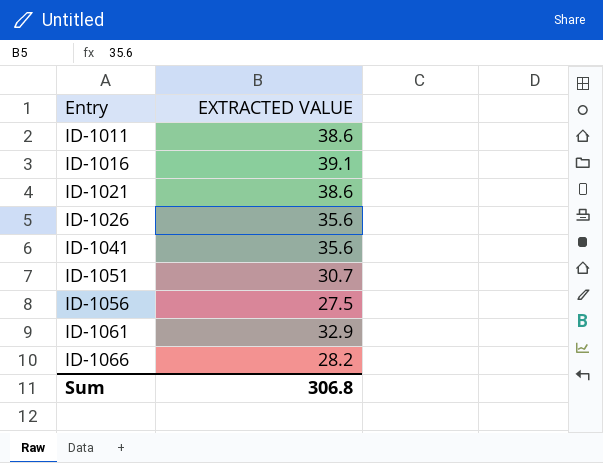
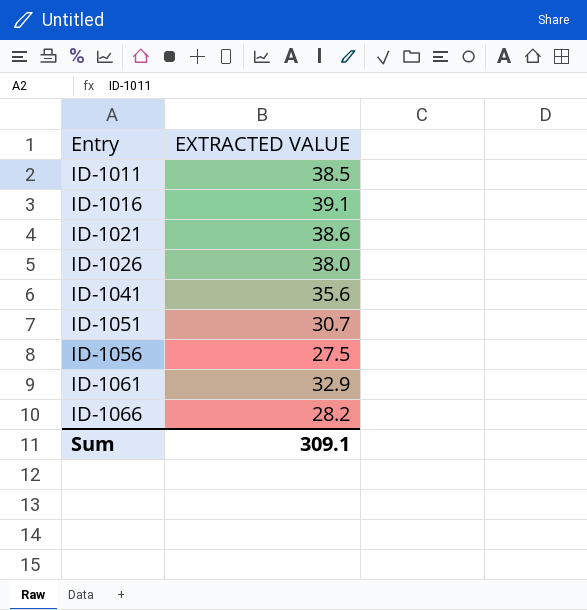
ID-1011 | EXTRACTED VALUE: 38.6 -> 38.5
ID-1026 | EXTRACTED VALUE: 35.6 -> 38.0
Sum | EXTRACTED VALUE: 306.8 -> 309.1

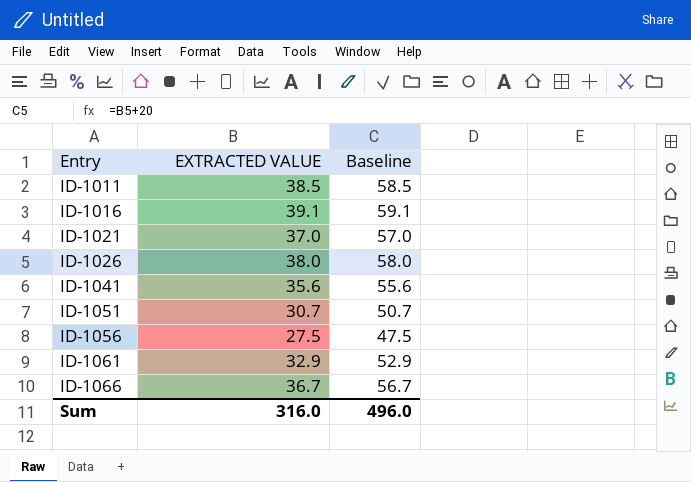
column Baseline | formula: none -> [EXTRACTED VALUE] + 20
ID-1021 | EXTRACTED VALUE: 38.6 -> 37.0
ID-1066 | EXTRACTED VALUE: 28.2 -> 36.7
Sum | EXTRACTED VALUE: 309.1 -> 316.0

